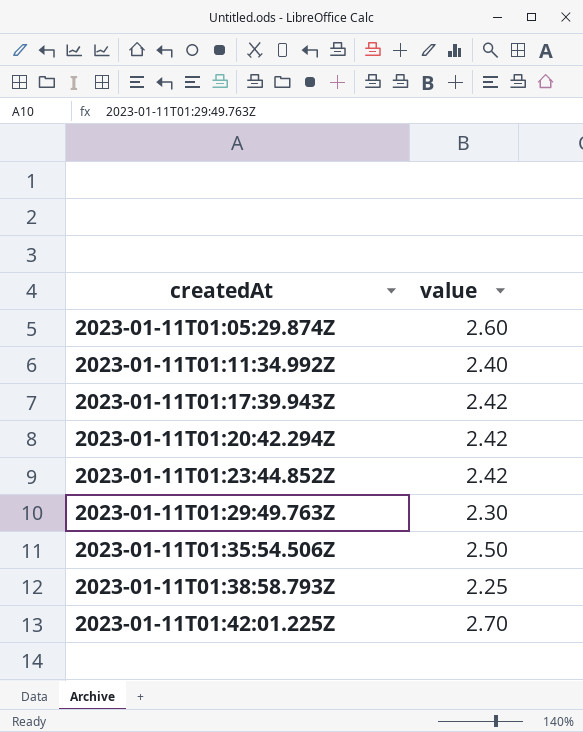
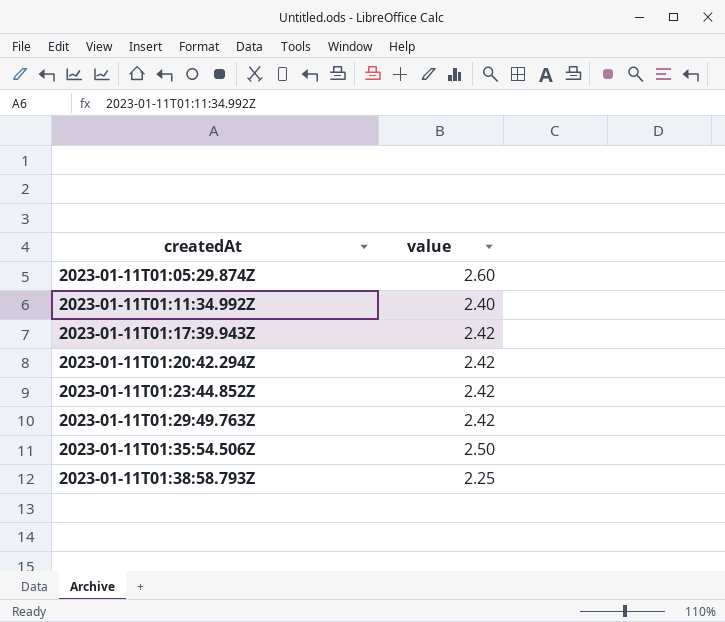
row 2023-01-11T01:42:01.225Z: 2.70 -> none
2023-01-11T01:29:49.763Z | value: 2.30 -> 2.42

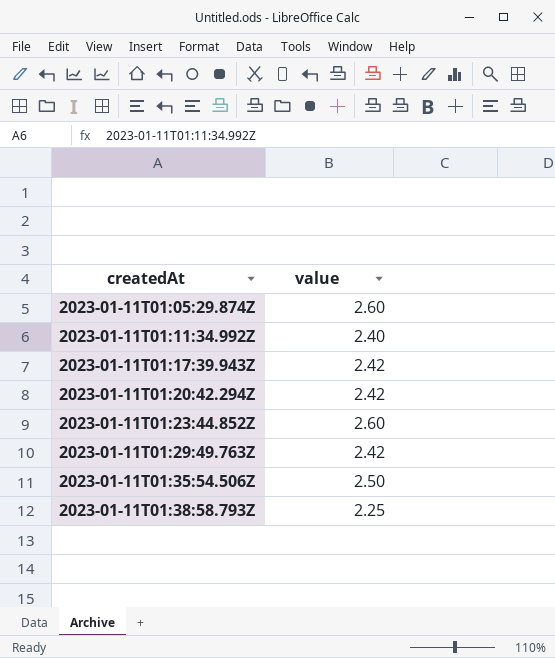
2023-01-11T01:23:44.852Z | value: 2.42 -> 2.60

